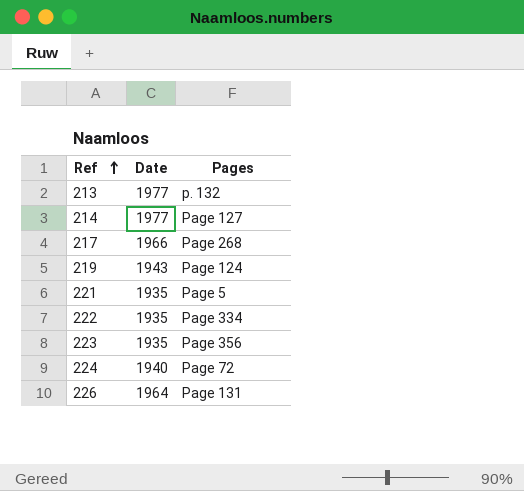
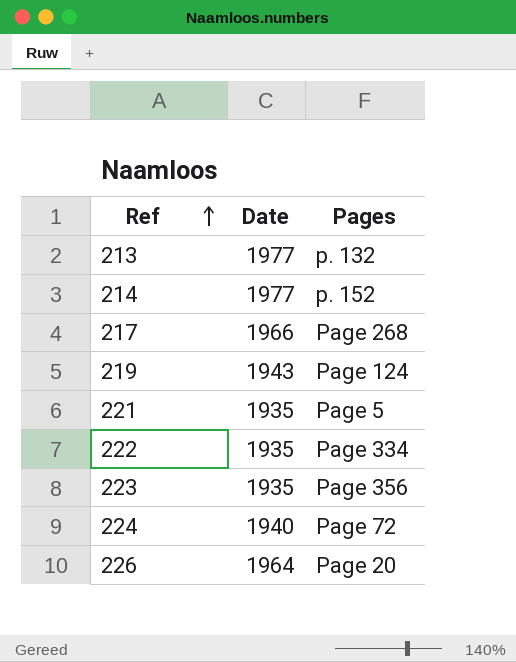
214 | Pages: Page 127 -> p. 152
226 | Pages: Page 131 -> Page 20

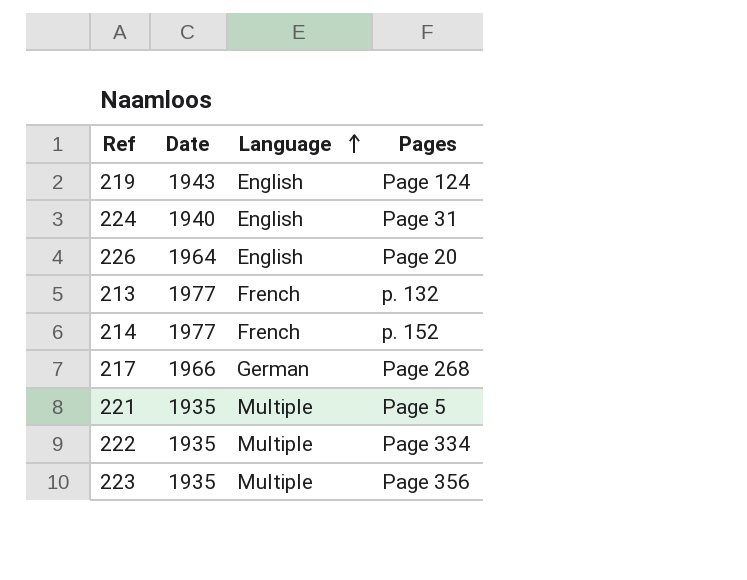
row order: Ref ascending -> Language ascending
column Language | position: none -> 3
224 | Pages: Page 72 -> Page 31

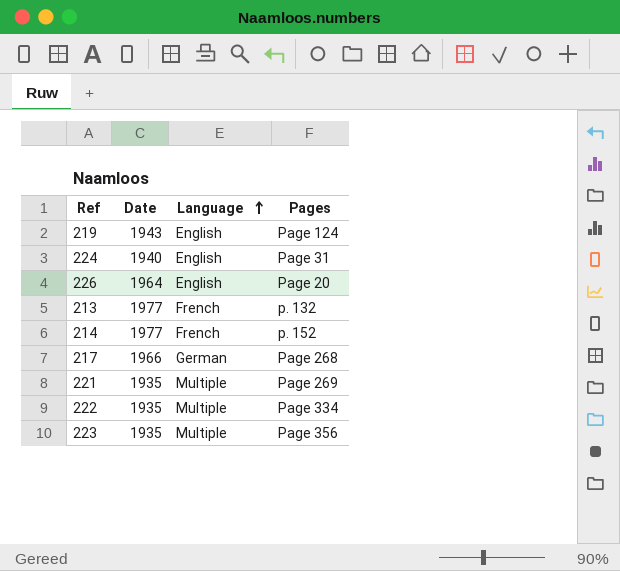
221 | Pages: Page 5 -> Page 269

